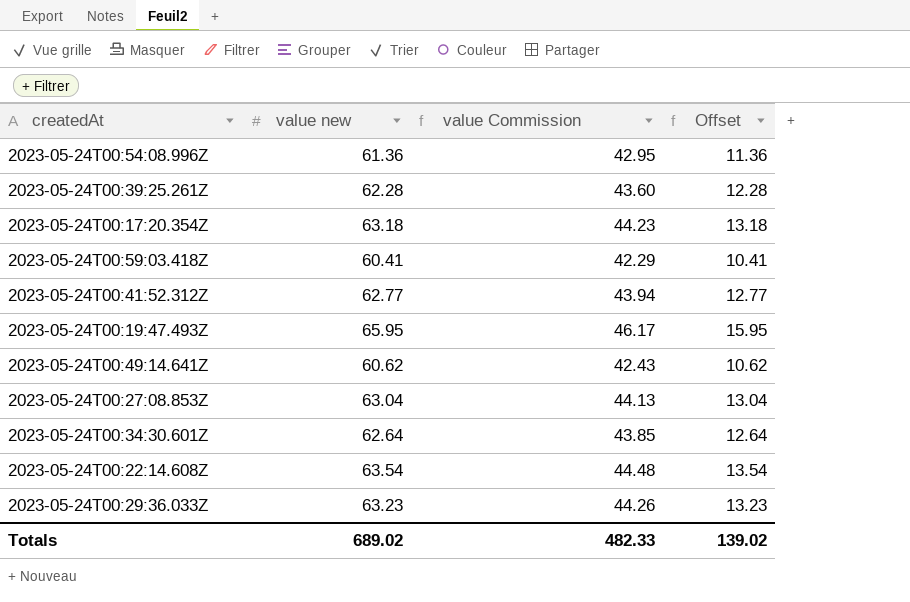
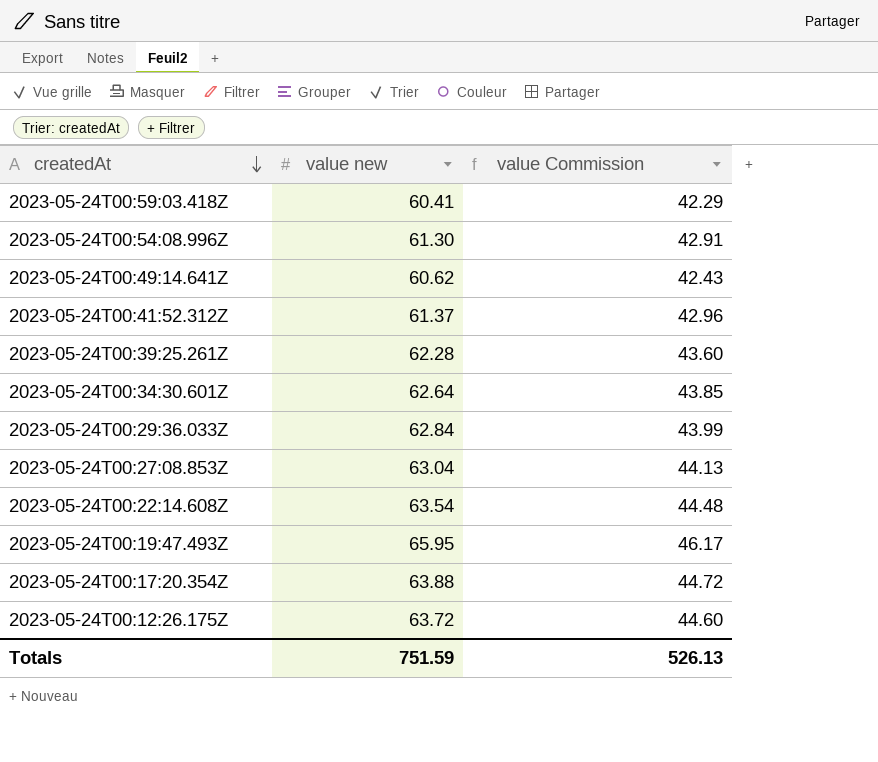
row order: none -> createdAt descending
column Offset | formula: [value new] - 50 -> none
2023-05-24T00:54:08.996Z | value new: 61.36 -> 61.30
2023-05-24T00:54:08.996Z | value Commission: 42.95 -> 42.91
2023-05-24T00:41:52.312Z | value new: 62.77 -> 61.37
2023-05-24T00:41:52.312Z | value Commission: 43.94 -> 42.96
2023-05-24T00:29:36.033Z | value new: 63.23 -> 62.84
2023-05-24T00:29:36.033Z | value Commission: 44.26 -> 43.99
2023-05-24T00:17:20.354Z | value new: 63.18 -> 63.88
2023-05-24T00:17:20.354Z | value Commission: 44.23 -> 44.72
row 2023-05-24T00:12:26.175Z: none -> 63.72 | 44.60
Totals | value new: 689.02 -> 751.59
Totals | value Commission: 482.33 -> 526.13

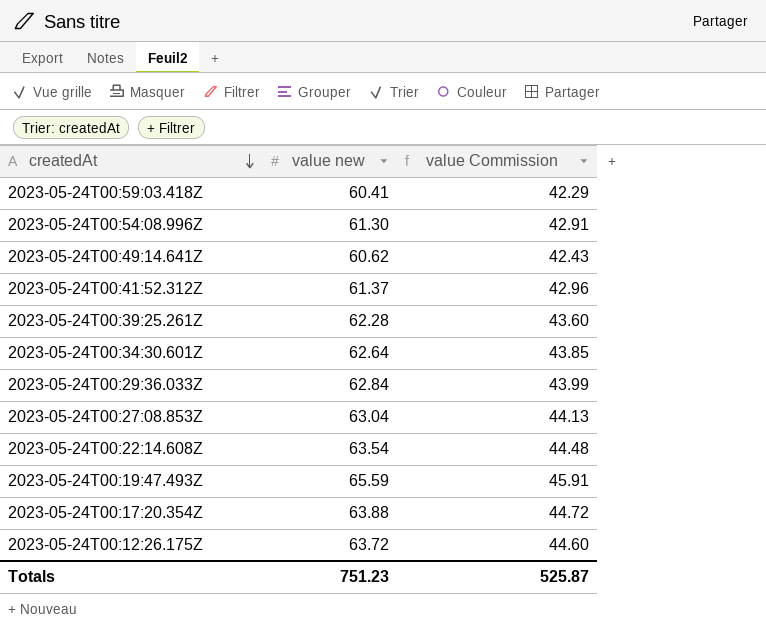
2023-05-24T00:19:47.493Z | value new: 65.95 -> 65.59
2023-05-24T00:19:47.493Z | value Commission: 46.17 -> 45.91
Totals | value new: 751.59 -> 751.23
Totals | value Commission: 526.13 -> 525.87

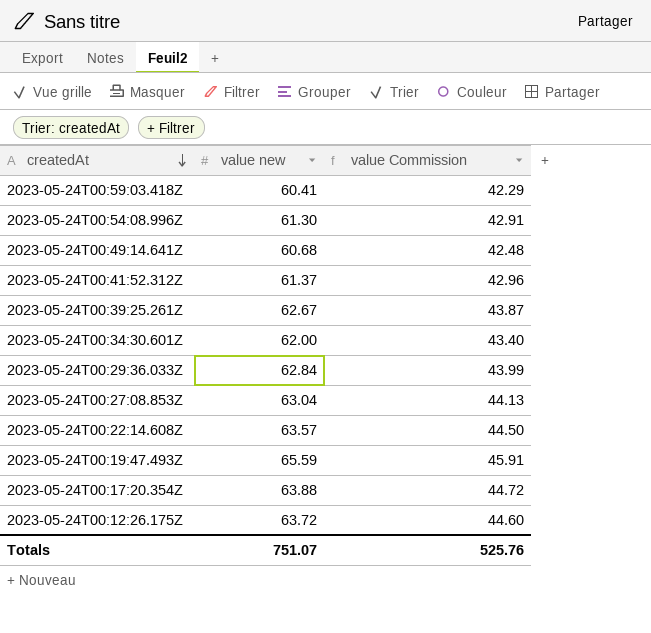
2023-05-24T00:49:14.641Z | value new: 60.62 -> 60.68
2023-05-24T00:49:14.641Z | value Commission: 42.43 -> 42.48
2023-05-24T00:39:25.261Z | value new: 62.28 -> 62.67
2023-05-24T00:39:25.261Z | value Commission: 43.60 -> 43.87
2023-05-24T00:34:30.601Z | value new: 62.64 -> 62.00
2023-05-24T00:34:30.601Z | value Commission: 43.85 -> 43.40
2023-05-24T00:22:14.608Z | value new: 63.54 -> 63.57
2023-05-24T00:22:14.608Z | value Commission: 44.48 -> 44.50
Totals | value new: 751.23 -> 751.07
Totals | value Commission: 525.87 -> 525.76

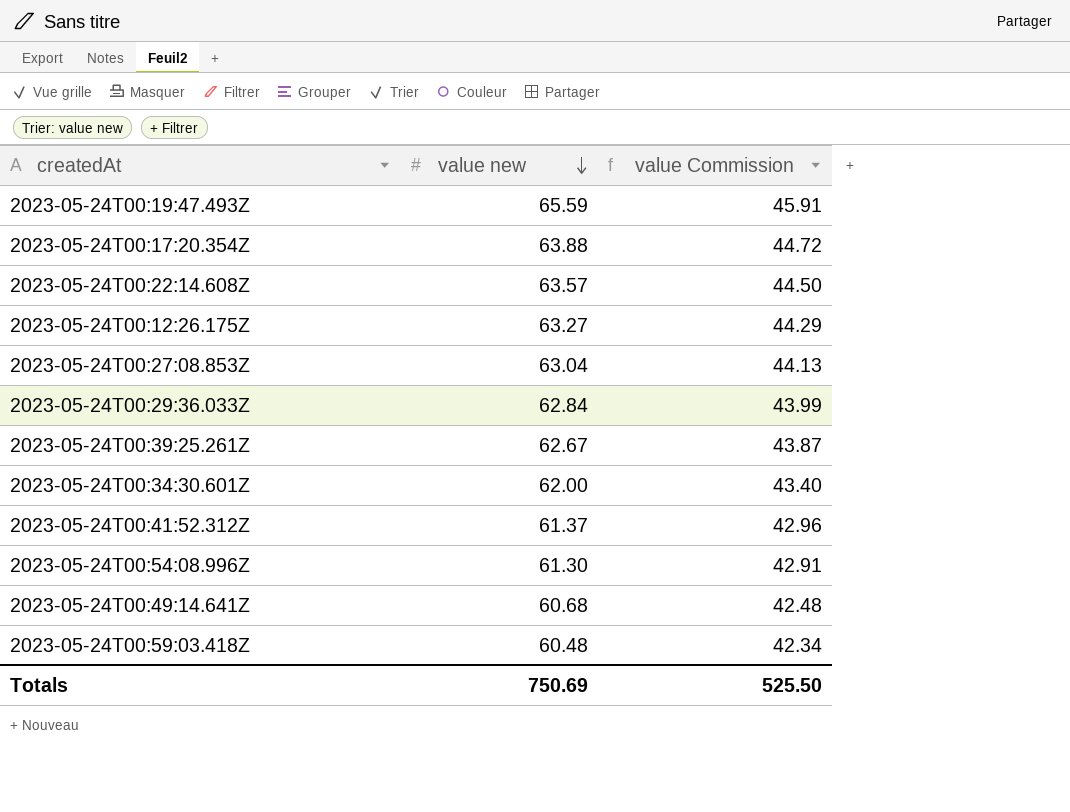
row order: createdAt descending -> value new descending
2023-05-24T00:12:26.175Z | value new: 63.72 -> 63.27
2023-05-24T00:12:26.175Z | value Commission: 44.60 -> 44.29
2023-05-24T00:59:03.418Z | value new: 60.41 -> 60.48
2023-05-24T00:59:03.418Z | value Commission: 42.29 -> 42.34
Totals | value new: 751.07 -> 750.69
Totals | value Commission: 525.76 -> 525.50

